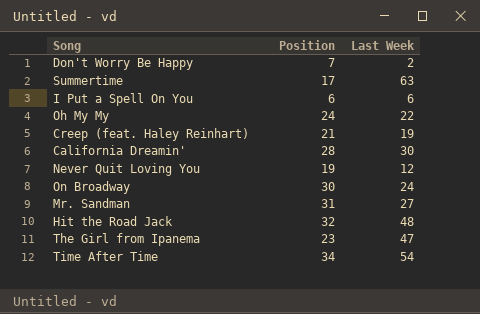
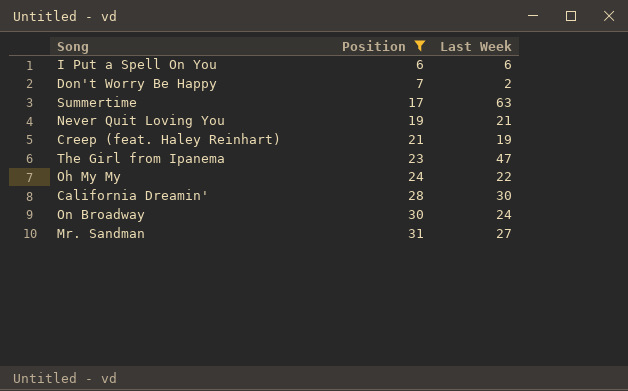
filter: none -> Position <= 31
row order: none -> Position ascending
Never Quit Loving You | Last Week: 12 -> 21

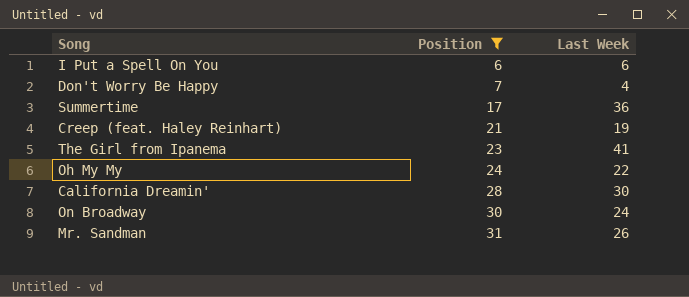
row Never Quit Loving You: 19 | 21 -> none
Don't Worry Be Happy | Last Week: 2 -> 4
Summertime | Last Week: 63 -> 36
The Girl from Ipanema | Last Week: 47 -> 41
Mr. Sandman | Last Week: 27 -> 26

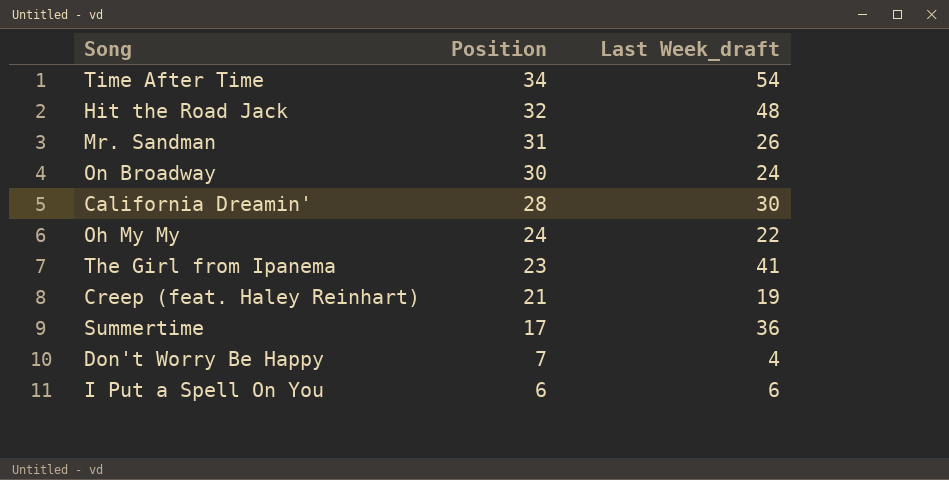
filter: Position <= 31 -> none
row order: Position ascending -> Position descending
column name: Last Week -> Last Week_draft

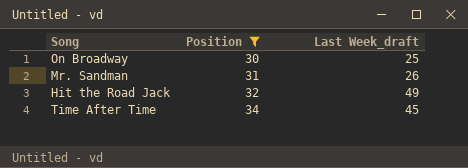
filter: none -> Position >= 30
row order: Position descending -> Position ascending
On Broadway | Last Week_draft: 24 -> 25
Hit the Road Jack | Last Week_draft: 48 -> 49
Time After Time | Last Week_draft: 54 -> 45

